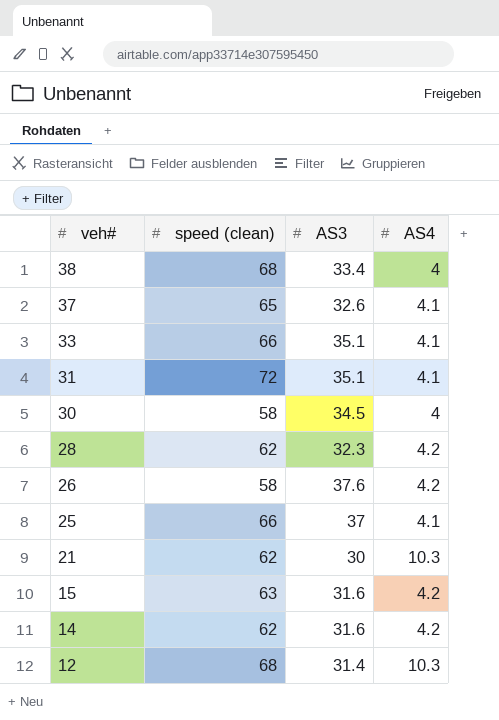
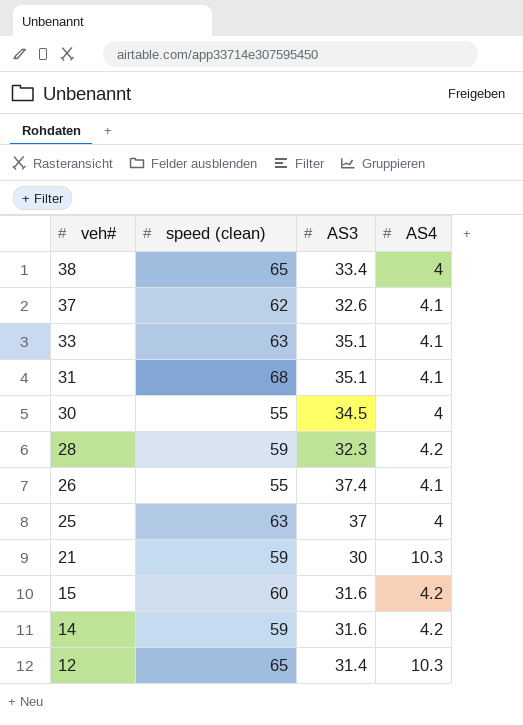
38 | speed (clean): 68 -> 65
37 | speed (clean): 65 -> 62
33 | speed (clean): 66 -> 63
31 | speed (clean): 72 -> 68
30 | speed (clean): 58 -> 55
28 | speed (clean): 62 -> 59
26 | speed (clean): 58 -> 55
26 | AS3: 37.6 -> 37.4
26 | AS4: 4.2 -> 4.1
25 | speed (clean): 66 -> 63
25 | AS4: 4.1 -> 4
21 | speed (clean): 62 -> 59
15 | speed (clean): 63 -> 60
14 | speed (clean): 62 -> 59
12 | speed (clean): 68 -> 65

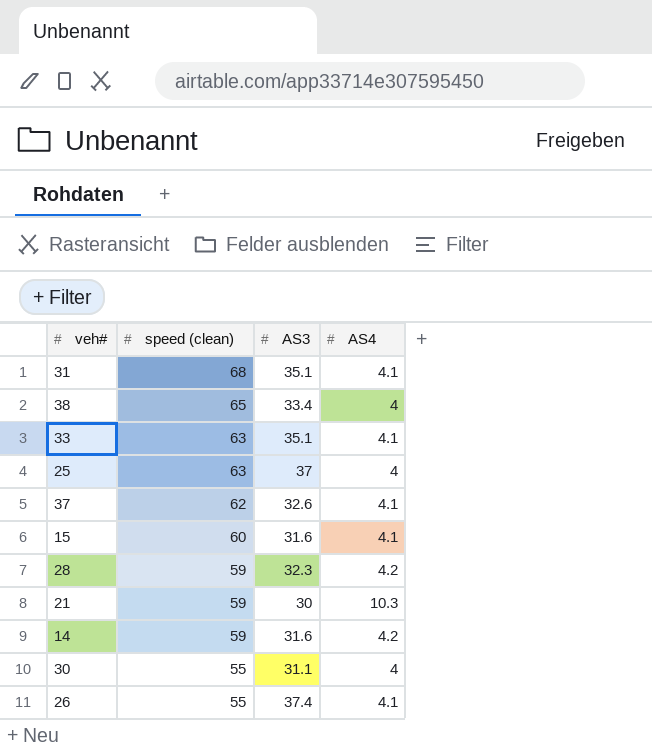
row order: veh# descending -> speed (clean) descending
row 12: 65 | 31.4 | 10.3 -> none
15 | AS4: 4.2 -> 4.1
30 | AS3: 34.5 -> 31.1

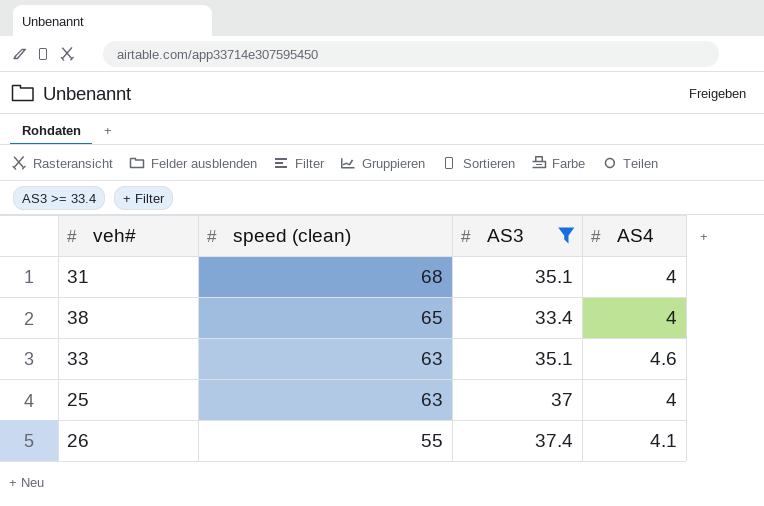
filter: none -> AS3 >= 33.4
31 | AS4: 4.1 -> 4
33 | AS4: 4.1 -> 4.6

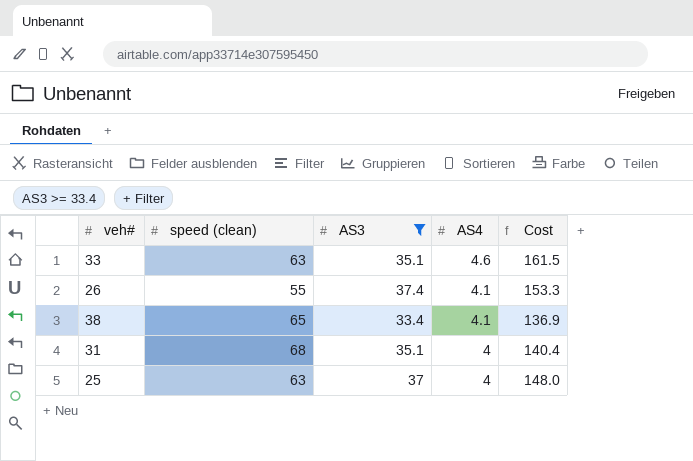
row order: speed (clean) descending -> AS4 descending
column Cost | formula: none -> [AS3] * [AS4]
38 | AS4: 4 -> 4.1

